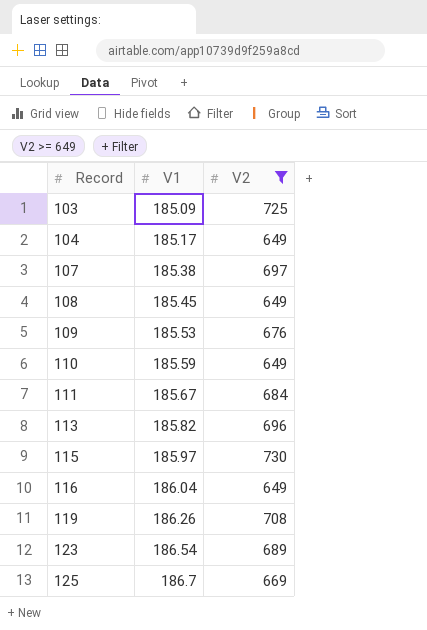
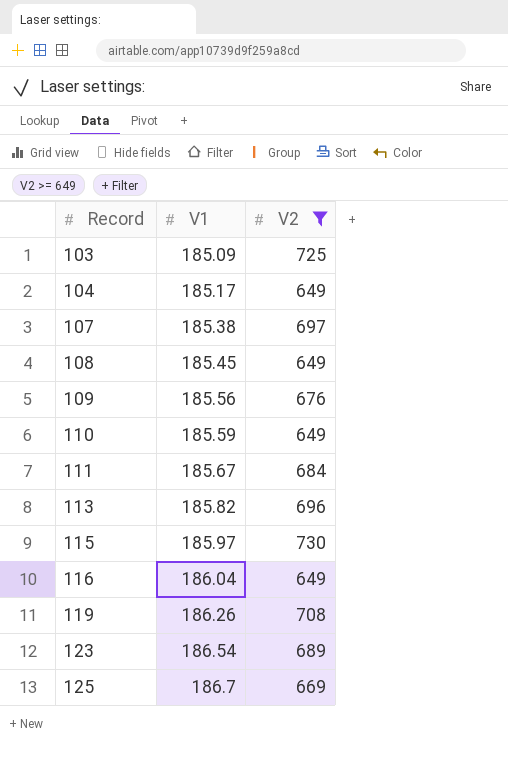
109 | V1: 185.53 -> 185.56

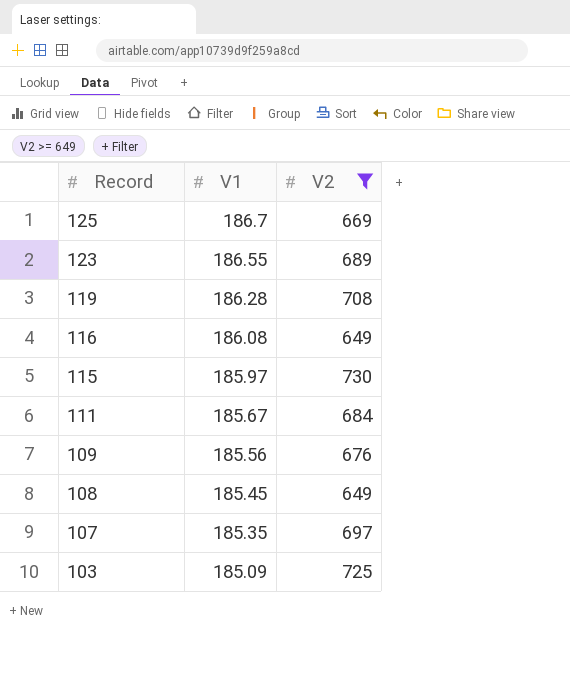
row order: Record ascending -> Record descending
row 104: 185.17 | 649 -> none
row 110: 185.59 | 649 -> none
row 113: 185.82 | 696 -> none
123 | V1: 186.54 -> 186.55
119 | V1: 186.26 -> 186.28
116 | V1: 186.04 -> 186.08
107 | V1: 185.38 -> 185.35

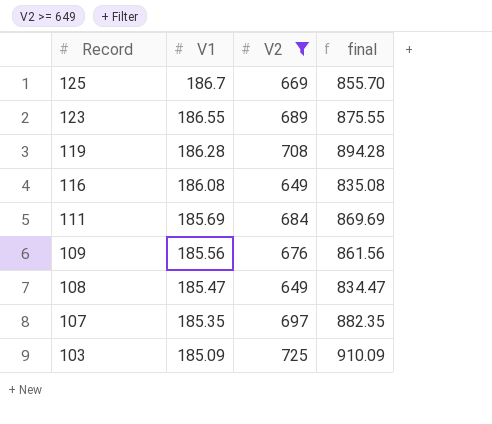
column final | formula: none -> [V1] + [V2]
row 115: 185.97 | 730 -> none
111 | V1: 185.67 -> 185.69
108 | V1: 185.45 -> 185.47

